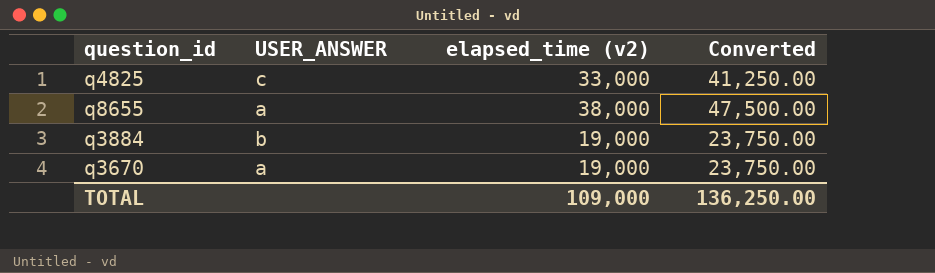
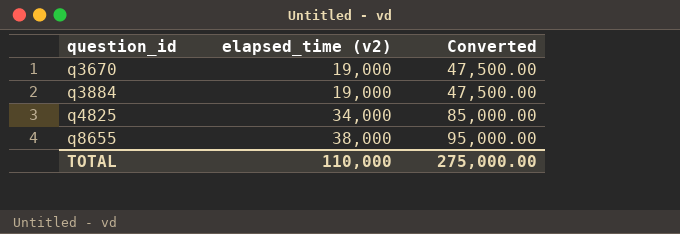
row order: none -> question_id ascending
column USER_ANSWER | position: 2 -> none
column Converted | formula: [elapsed_time (v2)] * 1.25 -> [elapsed_time (v2)] * 2.5
q4825 | elapsed_time (v2): 33,000 -> 34,000
TOTAL | elapsed_time (v2): 109,000 -> 110,000
TOTAL | Converted: 136,250.00 -> 275,000.00

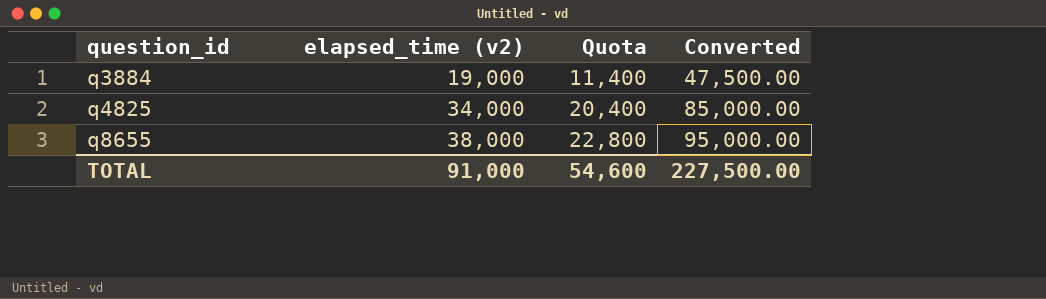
column Quota | formula: none -> [elapsed_time (v2)] * 0.6
row q3670: 19,000 | 47,500.00 -> none
TOTAL | elapsed_time (v2): 110,000 -> 91,000
TOTAL | Converted: 275,000.00 -> 227,500.00

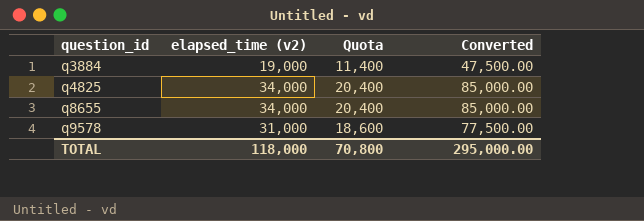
q8655 | elapsed_time (v2): 38,000 -> 34,000
q8655 | Quota: 22,800 -> 20,400
q8655 | Converted: 95,000.00 -> 85,000.00
row q9578: none -> 31,000 | 18,600 | 77,500.00
TOTAL | elapsed_time (v2): 91,000 -> 118,000
TOTAL | Quota: 54,600 -> 70,800
TOTAL | Converted: 227,500.00 -> 295,000.00

